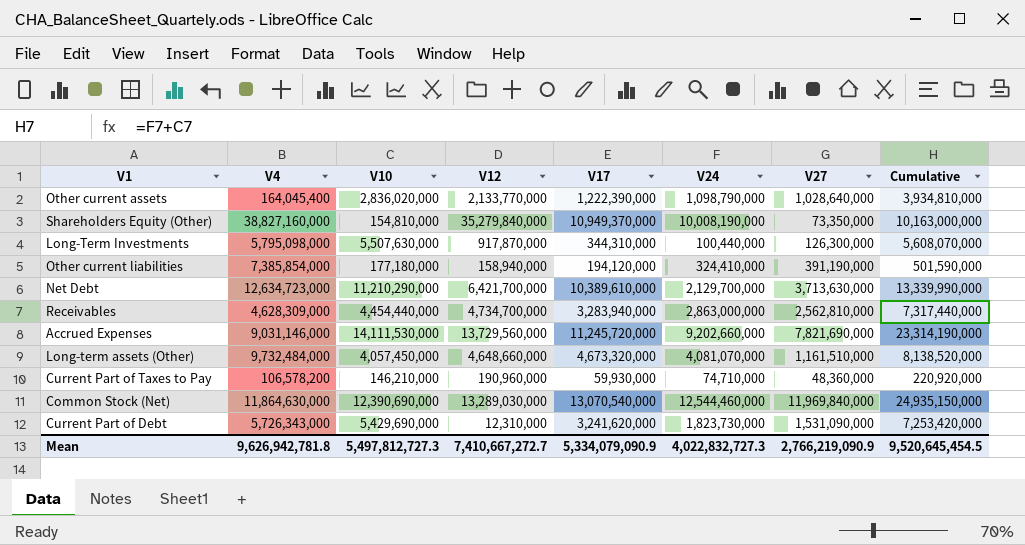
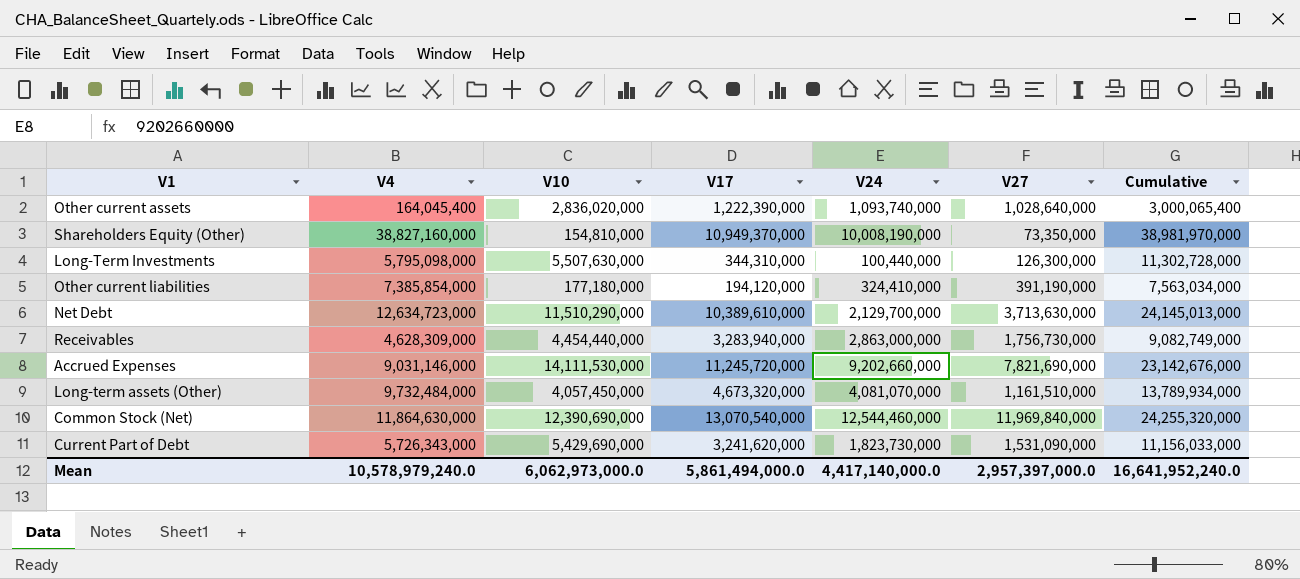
column V12 | position: 4 -> none
column Cumulative | formula: [V10] + [V24] -> [V4] + [V10]
row Current Part of Taxes to Pay: 106,578,200 | 146,210,000 | 190,960,000 | 59,930,000 | 74,710,000 | 48,360,000 | 220,920,000 -> none
Other current assets | V24: 1,098,790,000 -> 1,093,740,000
Net Debt | V10: 11,210,290,000 -> 11,510,290,000
Receivables | V27: 2,562,810,000 -> 1,756,730,000
Mean | V4: 9,626,942,781.8 -> 10,578,979,240.0
Mean | V10: 5,497,812,727.3 -> 6,062,973,000.0
Mean | V17: 5,334,079,090.9 -> 5,861,494,000.0
Mean | V24: 4,022,832,727.3 -> 4,417,140,000.0
Mean | V27: 2,766,219,090.9 -> 2,957,397,000.0
Mean | Cumulative: 9,520,645,454.5 -> 16,641,952,240.0

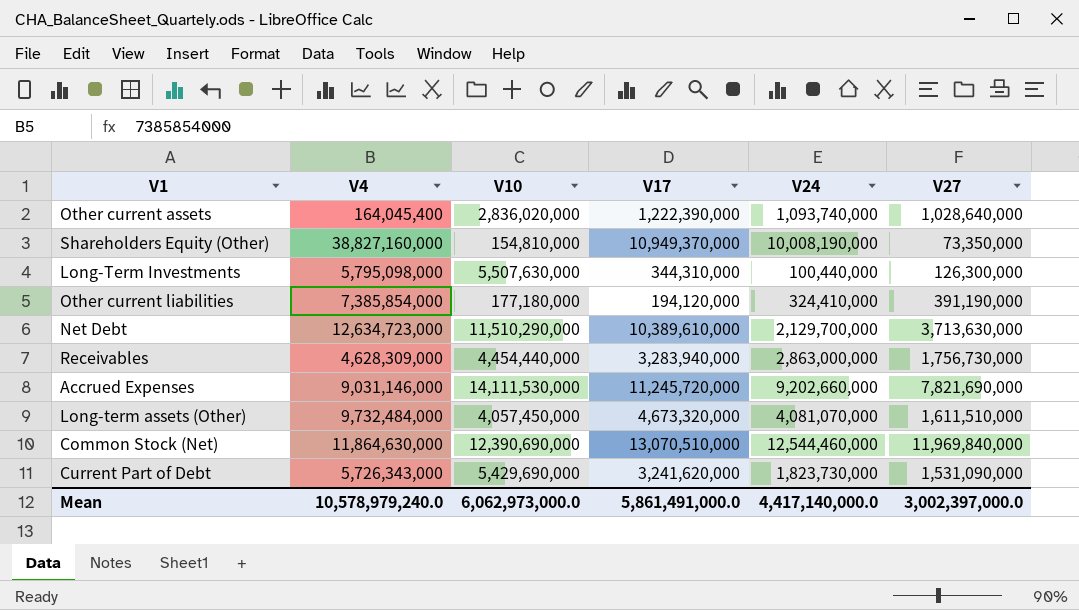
column Cumulative | formula: [V4] + [V10] -> none
Long-term assets (Other) | V27: 1,161,510,000 -> 1,611,510,000
Common Stock (Net) | V17: 13,070,540,000 -> 13,070,510,000
Mean | V17: 5,861,494,000.0 -> 5,861,491,000.0
Mean | V27: 2,957,397,000.0 -> 3,002,397,000.0

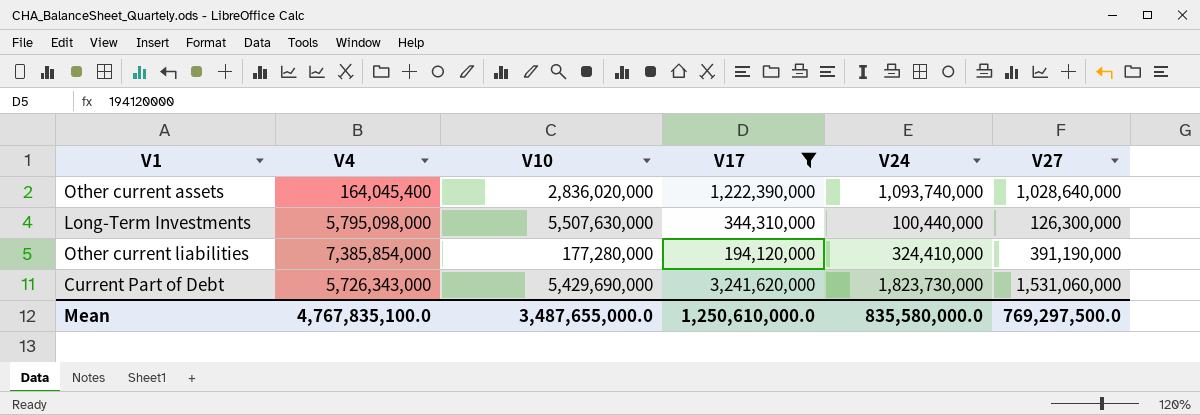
filter: none -> V17 <= 3,241,620,000
Other current liabilities | V10: 177,180,000 -> 177,280,000
Current Part of Debt | V27: 1,531,090,000 -> 1,531,060,000
Mean | V4: 10,578,979,240.0 -> 4,767,835,100.0
Mean | V10: 6,062,973,000.0 -> 3,487,655,000.0
Mean | V17: 5,861,491,000.0 -> 1,250,610,000.0
Mean | V24: 4,417,140,000.0 -> 835,580,000.0
Mean | V27: 3,002,397,000.0 -> 769,297,500.0

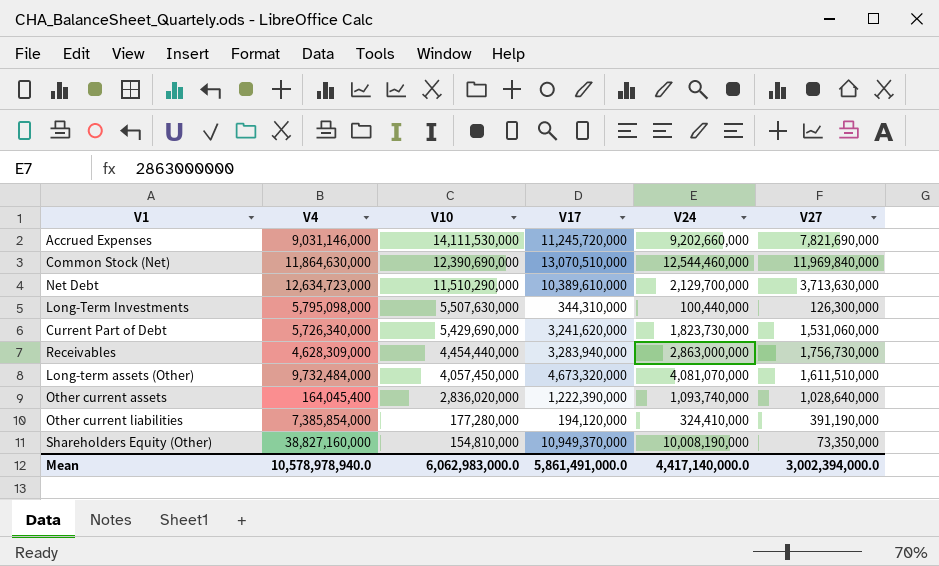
filter: V17 <= 3,241,620,000 -> none
row order: none -> V10 descending
Current Part of Debt | V4: 5,726,343,000 -> 5,726,340,000
Mean | V4: 4,767,835,100.0 -> 10,578,978,940.0
Mean | V10: 3,487,655,000.0 -> 6,062,983,000.0
Mean | V17: 1,250,610,000.0 -> 5,861,491,000.0
Mean | V24: 835,580,000.0 -> 4,417,140,000.0
Mean | V27: 769,297,500.0 -> 3,002,394,000.0

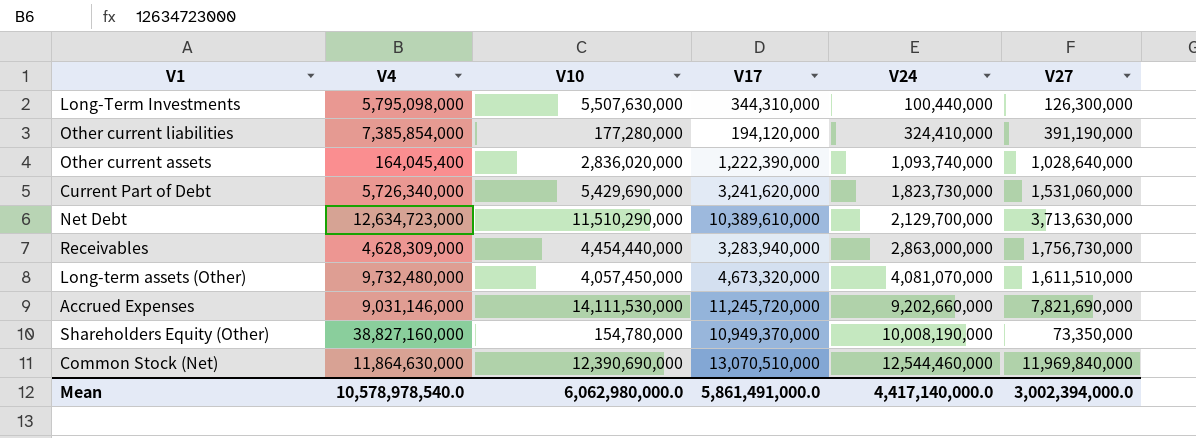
row order: V10 descending -> V24 ascending
Long-term assets (Other) | V4: 9,732,484,000 -> 9,732,480,000
Shareholders Equity (Other) | V10: 154,810,000 -> 154,780,000
Mean | V4: 10,578,978,940.0 -> 10,578,978,540.0
Mean | V10: 6,062,983,000.0 -> 6,062,980,000.0

